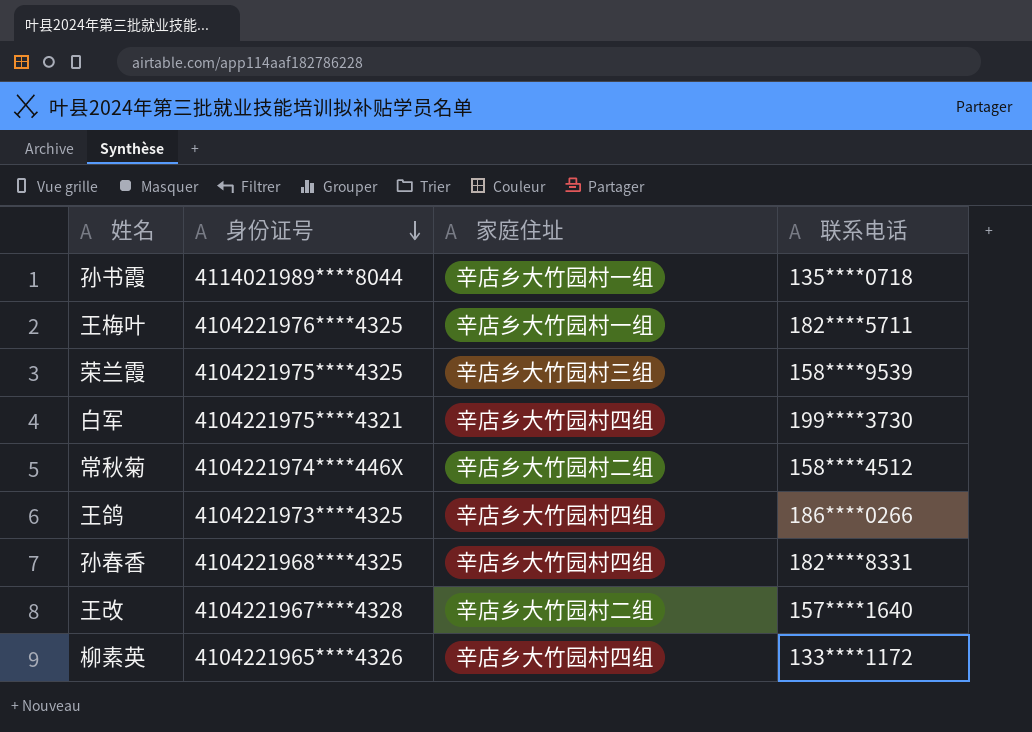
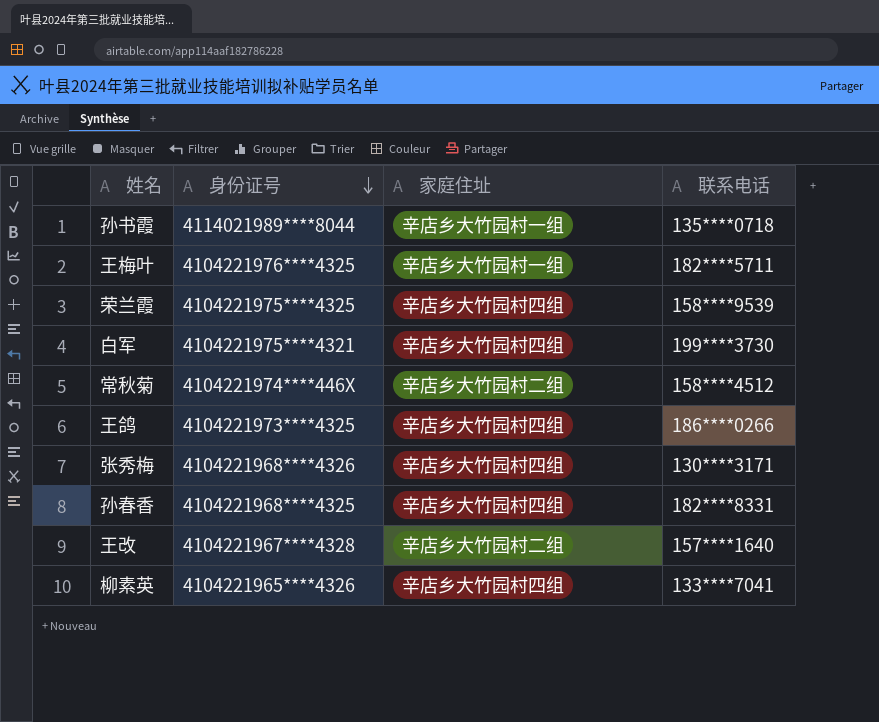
荣兰霞 | 家庭住址: 辛店乡大竹园村三组 -> 辛店乡大竹园村四组
row 张秀梅: none -> 4104221968****4326 | 辛店乡大竹园村四组 | 130****3171
柳素英 | 联系电话: 133****1172 -> 133****7041

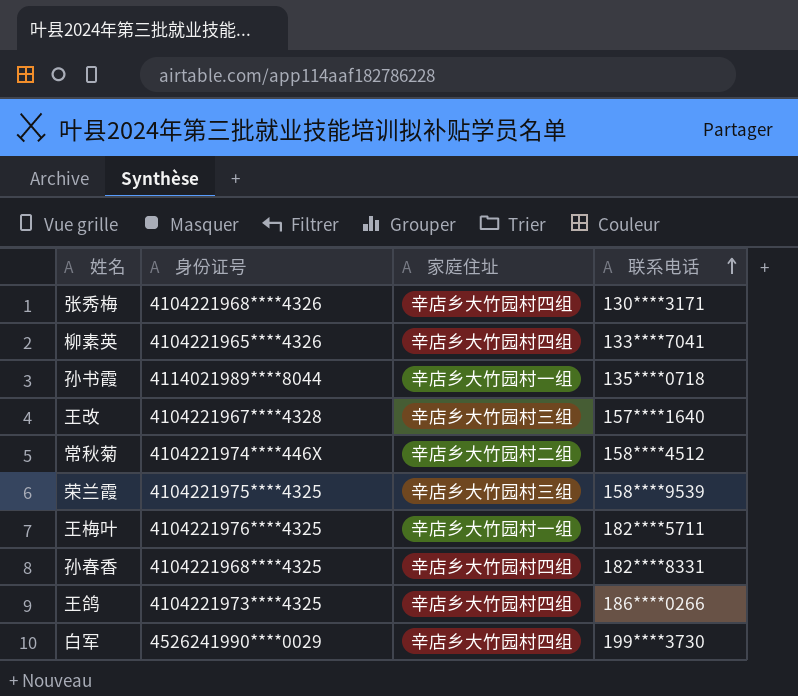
row order: 身份证号 descending -> 联系电话 ascending
王改 | 家庭住址: 辛店乡大竹园村二组 -> 辛店乡大竹园村三组
荣兰霞 | 家庭住址: 辛店乡大竹园村四组 -> 辛店乡大竹园村三组
白军 | 身份证号: 4104221975****4321 -> 4526241990****0029

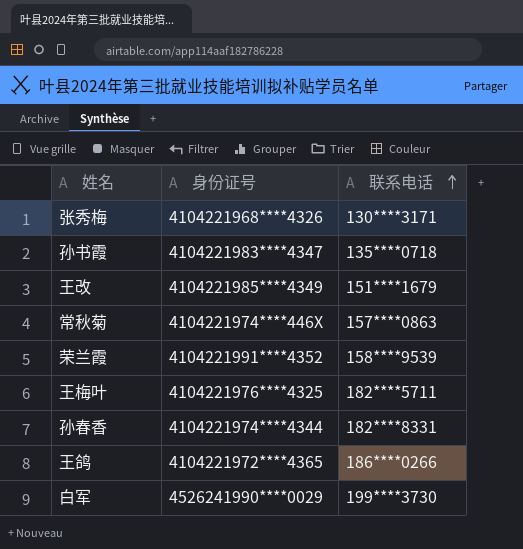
column 家庭住址 | position: 3 -> none
row 柳素英: 4104221965****4326 | 辛店乡大竹园村四组 | 133****7041 -> none
孙书霞 | 身份证号: 4114021989****8044 -> 4104221983****4347
王改 | 身份证号: 4104221967****4328 -> 4104221985****4349
王改 | 联系电话: 157****1640 -> 151****1679
常秋菊 | 联系电话: 158****4512 -> 157****0863
荣兰霞 | 身份证号: 4104221975****4325 -> 4104221991****4352
孙春香 | 身份证号: 4104221968****4325 -> 4104221974****4344
王鸽 | 身份证号: 4104221973****4325 -> 4104221972****4365

